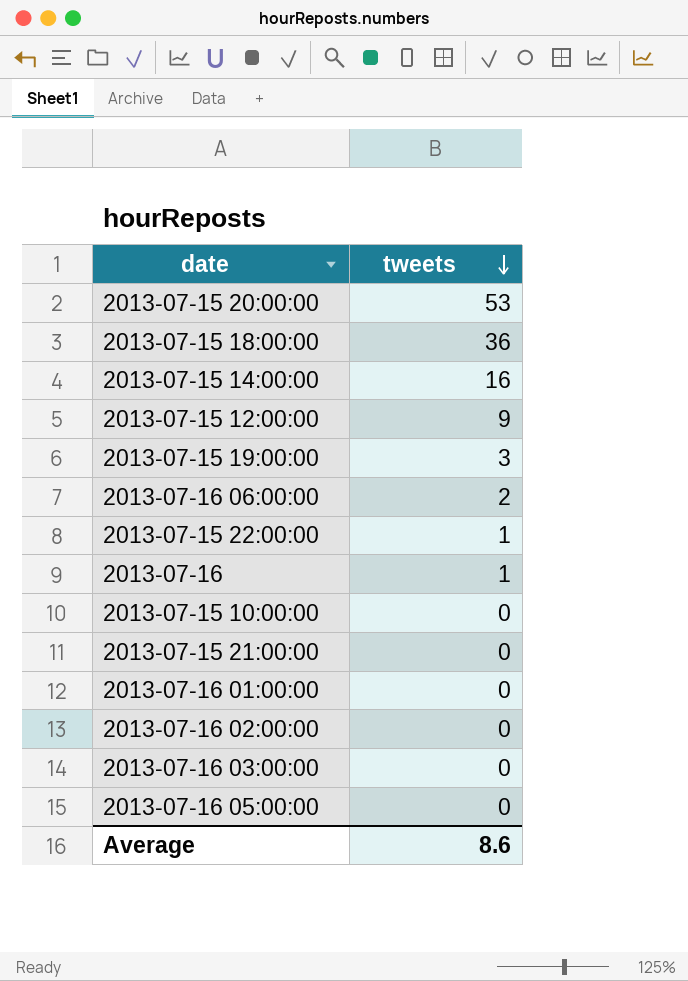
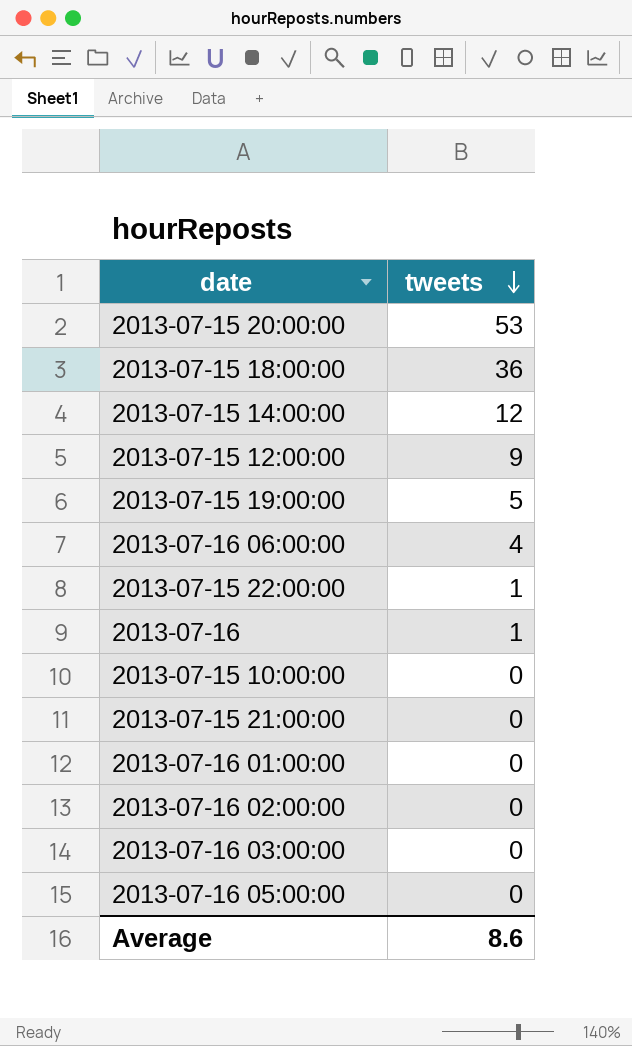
2013-07-15 14:00:00 | tweets: 16 -> 12
2013-07-15 19:00:00 | tweets: 3 -> 5
2013-07-16 06:00:00 | tweets: 2 -> 4

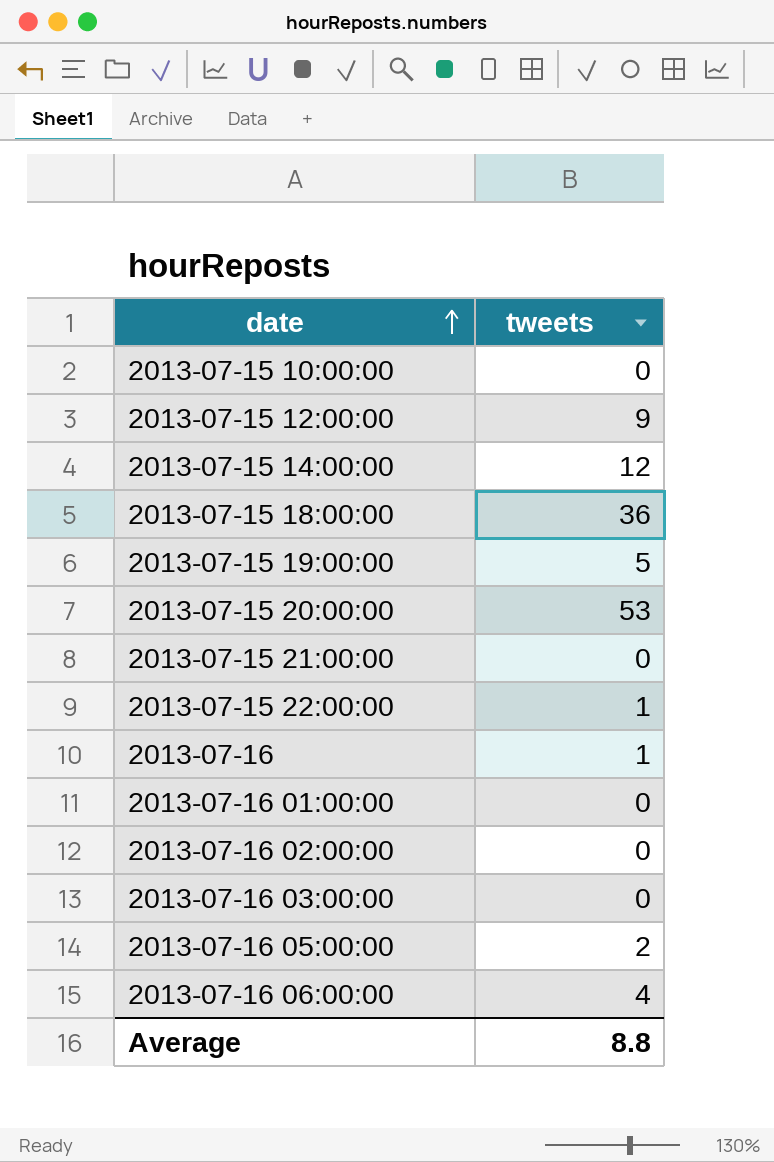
row order: tweets descending -> date ascending
2013-07-16 05:00:00 | tweets: 0 -> 2
Average | tweets: 8.6 -> 8.8

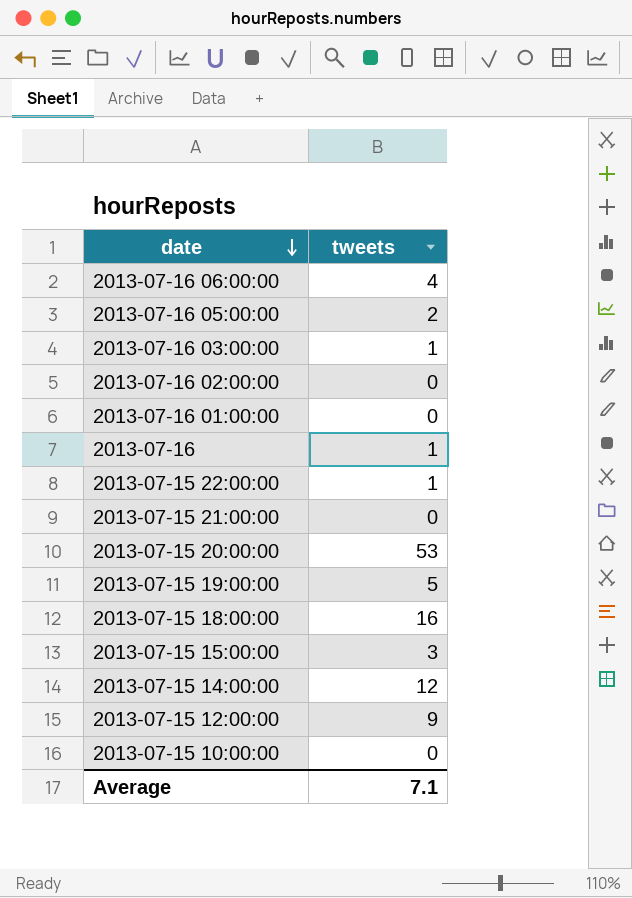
row order: date ascending -> date descending
2013-07-16 03:00:00 | tweets: 0 -> 1
2013-07-15 18:00:00 | tweets: 36 -> 16
row 2013-07-15 15:00:00: none -> 3
Average | tweets: 8.8 -> 7.1

